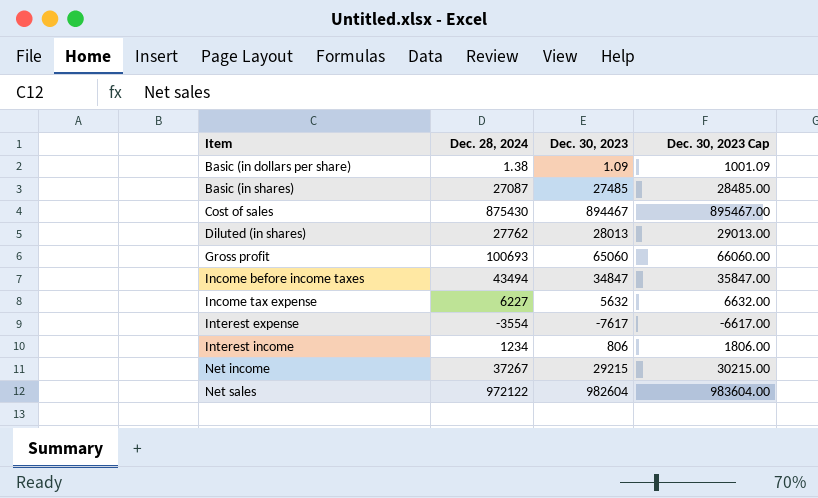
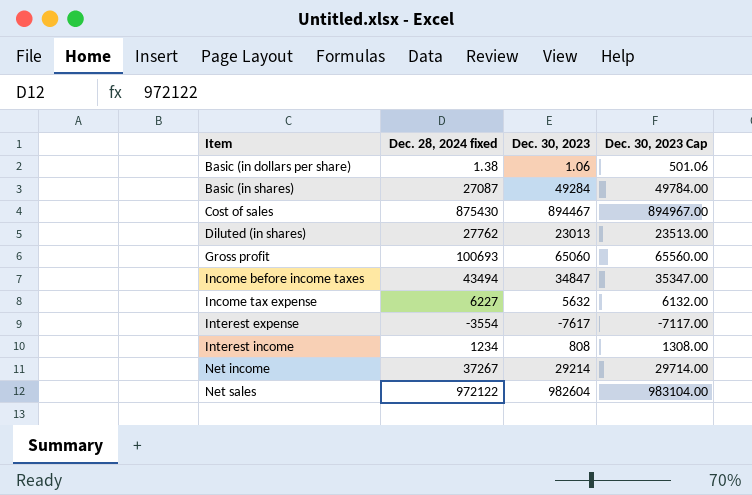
column name: Dec. 28, 2024 -> Dec. 28, 2024 fixed
column Dec. 30, 2023 Cap | formula: [Dec. 30, 2023] + 1000 -> [Dec. 30, 2023] + 500
Basic (in dollars per share) | Dec. 30, 2023: 1.09 -> 1.06
Basic (in shares) | Dec. 30, 2023: 27485 -> 49284
Diluted (in shares) | Dec. 30, 2023: 28013 -> 23013
Interest income | Dec. 30, 2023: 806 -> 808
Net income | Dec. 30, 2023: 29215 -> 29214

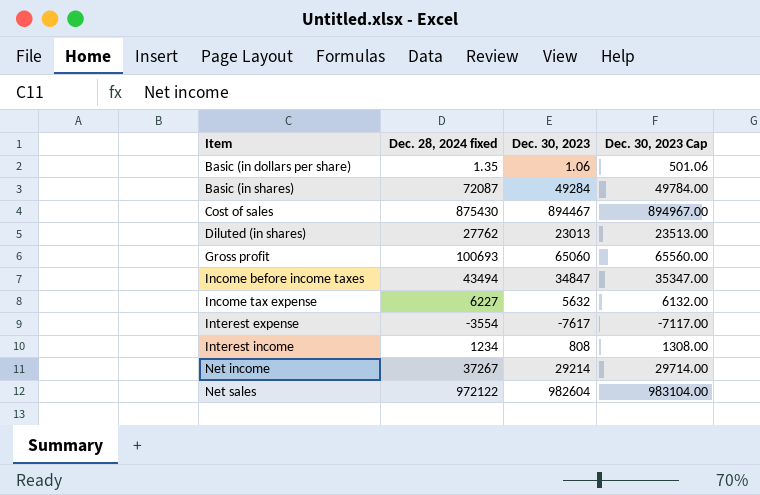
Basic (in dollars per share) | Dec. 28, 2024 fixed: 1.38 -> 1.35
Basic (in shares) | Dec. 28, 2024 fixed: 27087 -> 72087

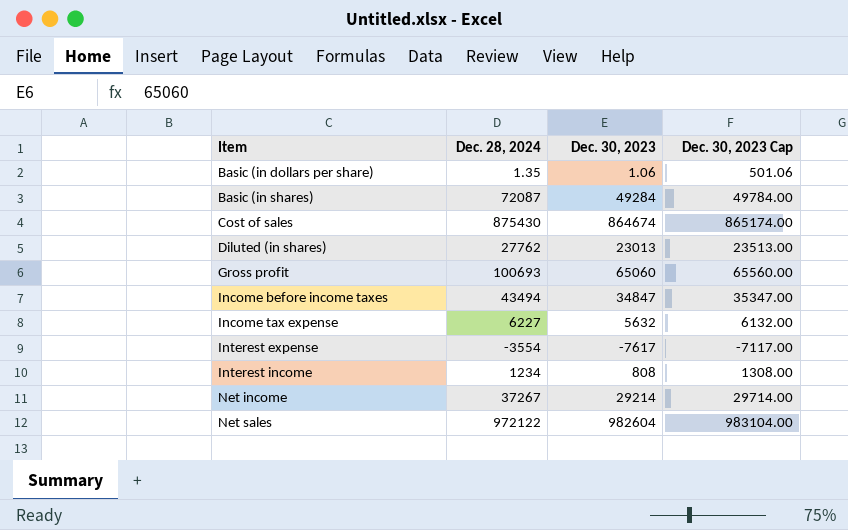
column name: Dec. 28, 2024 fixed -> Dec. 28, 2024
Cost of sales | Dec. 30, 2023: 894467 -> 864674
Cost of sales | Dec. 30, 2023 Cap: 894967.00 -> 865174.00

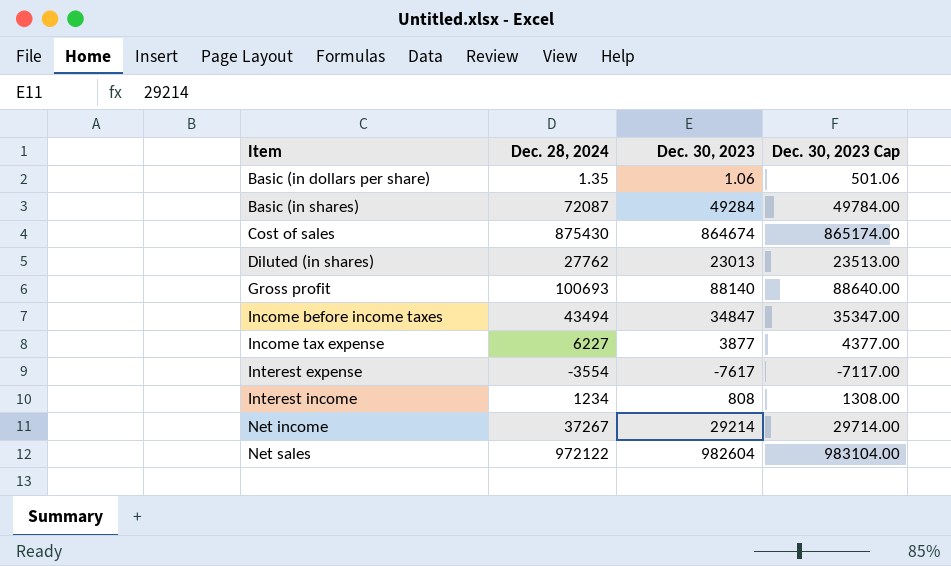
Gross profit | Dec. 30, 2023: 65060 -> 88140
Gross profit | Dec. 30, 2023 Cap: 65560.00 -> 88640.00
Income tax expense | Dec. 30, 2023: 5632 -> 3877
Income tax expense | Dec. 30, 2023 Cap: 6132.00 -> 4377.00

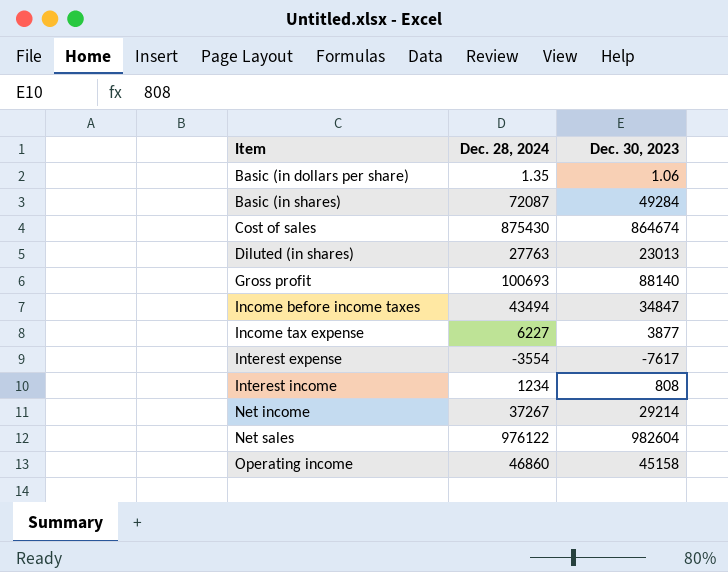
column Dec. 30, 2023 Cap | formula: [Dec. 30, 2023] + 500 -> none
Diluted (in shares) | Dec. 28, 2024: 27762 -> 27763
Net sales | Dec. 28, 2024: 972122 -> 976122
row Operating income: none -> 46860 | 45158

